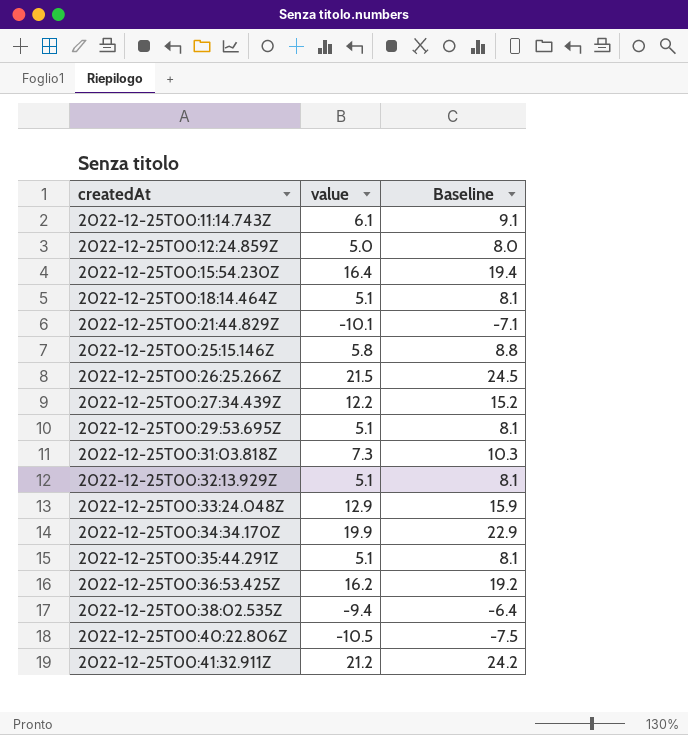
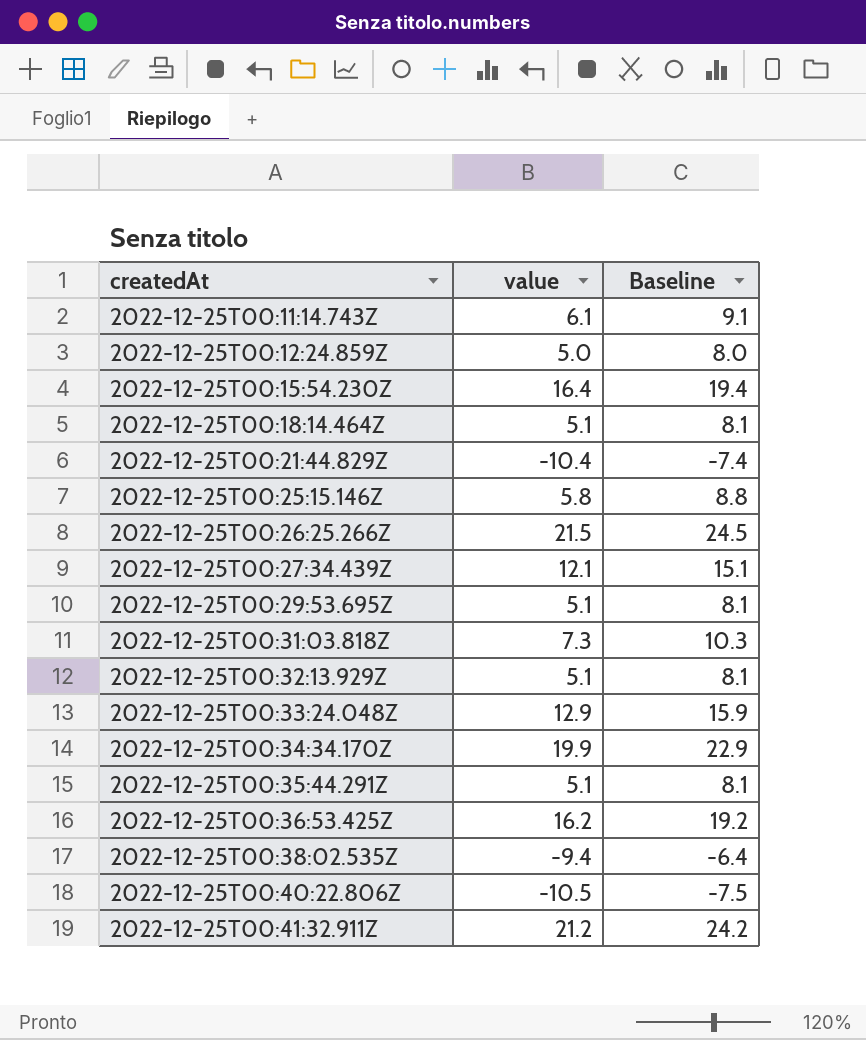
2022-12-25T00:21:44.829Z | value: -10.1 -> -10.4
2022-12-25T00:21:44.829Z | Baseline: -7.1 -> -7.4
2022-12-25T00:27:34.439Z | value: 12.2 -> 12.1
2022-12-25T00:27:34.439Z | Baseline: 15.2 -> 15.1

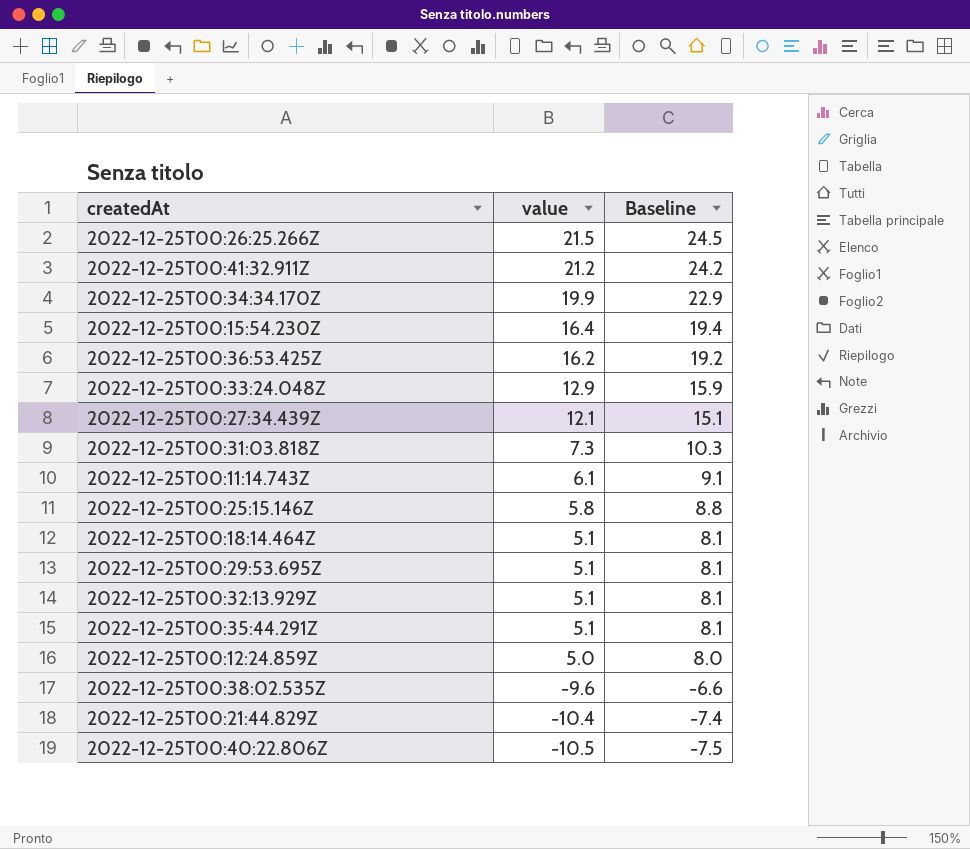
row order: createdAt ascending -> value descending
2022-12-25T00:38:02.535Z | value: -9.4 -> -9.6
2022-12-25T00:38:02.535Z | Baseline: -6.4 -> -6.6

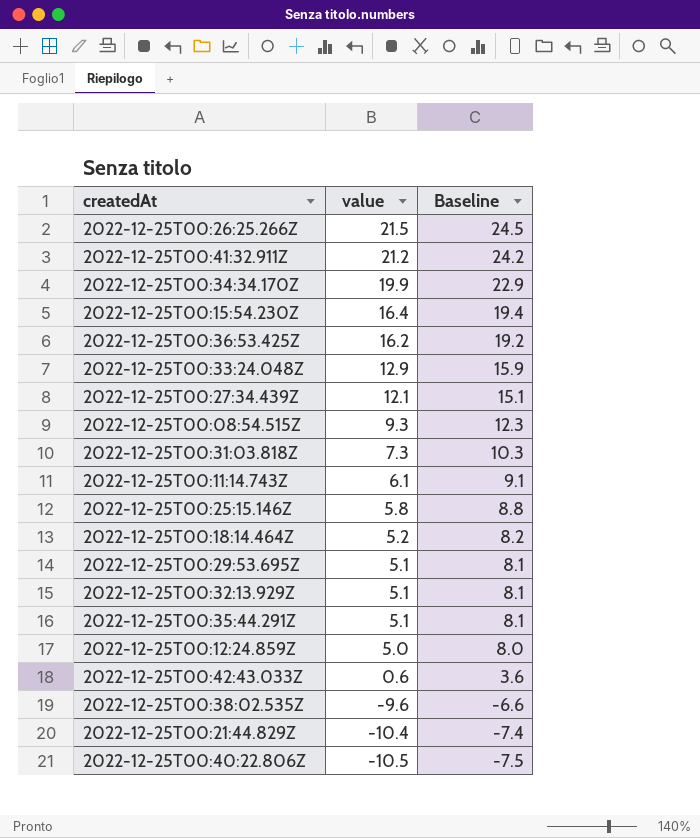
row 2022-12-25T00:08:54.515Z: none -> 9.3 | 12.3
2022-12-25T00:18:14.464Z | value: 5.1 -> 5.2
2022-12-25T00:18:14.464Z | Baseline: 8.1 -> 8.2
row 2022-12-25T00:42:43.033Z: none -> 0.6 | 3.6

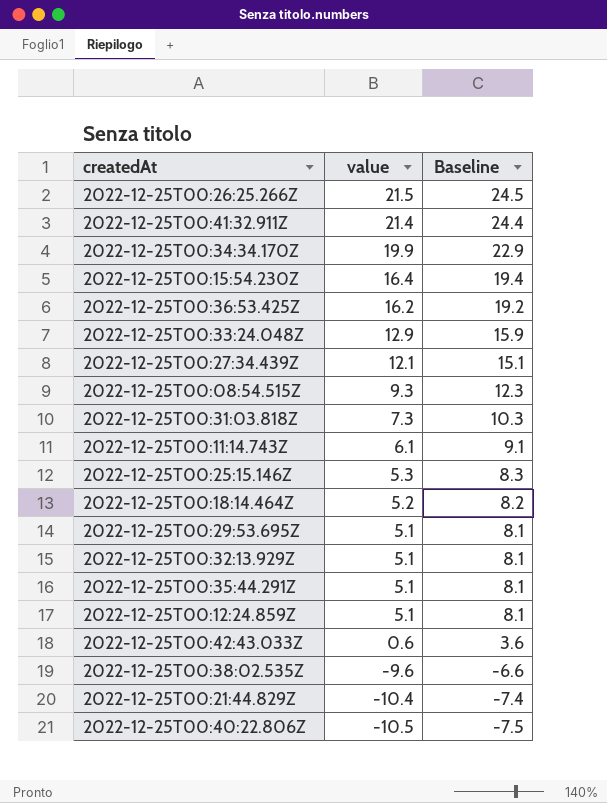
2022-12-25T00:41:32.911Z | value: 21.2 -> 21.4
2022-12-25T00:41:32.911Z | Baseline: 24.2 -> 24.4
2022-12-25T00:25:15.146Z | value: 5.8 -> 5.3
2022-12-25T00:25:15.146Z | Baseline: 8.8 -> 8.3
2022-12-25T00:12:24.859Z | value: 5.0 -> 5.1
2022-12-25T00:12:24.859Z | Baseline: 8.0 -> 8.1

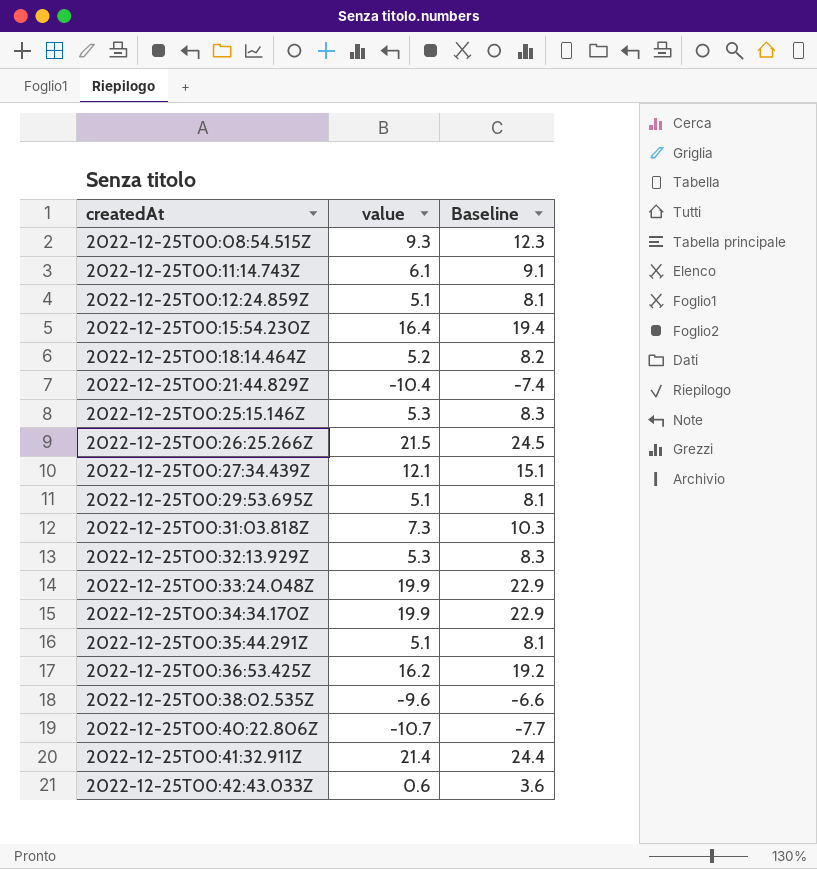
row order: value descending -> createdAt ascending
2022-12-25T00:32:13.929Z | value: 5.1 -> 5.3
2022-12-25T00:32:13.929Z | Baseline: 8.1 -> 8.3
2022-12-25T00:33:24.048Z | value: 12.9 -> 19.9
2022-12-25T00:33:24.048Z | Baseline: 15.9 -> 22.9
2022-12-25T00:40:22.806Z | value: -10.5 -> -10.7
2022-12-25T00:40:22.806Z | Baseline: -7.5 -> -7.7

